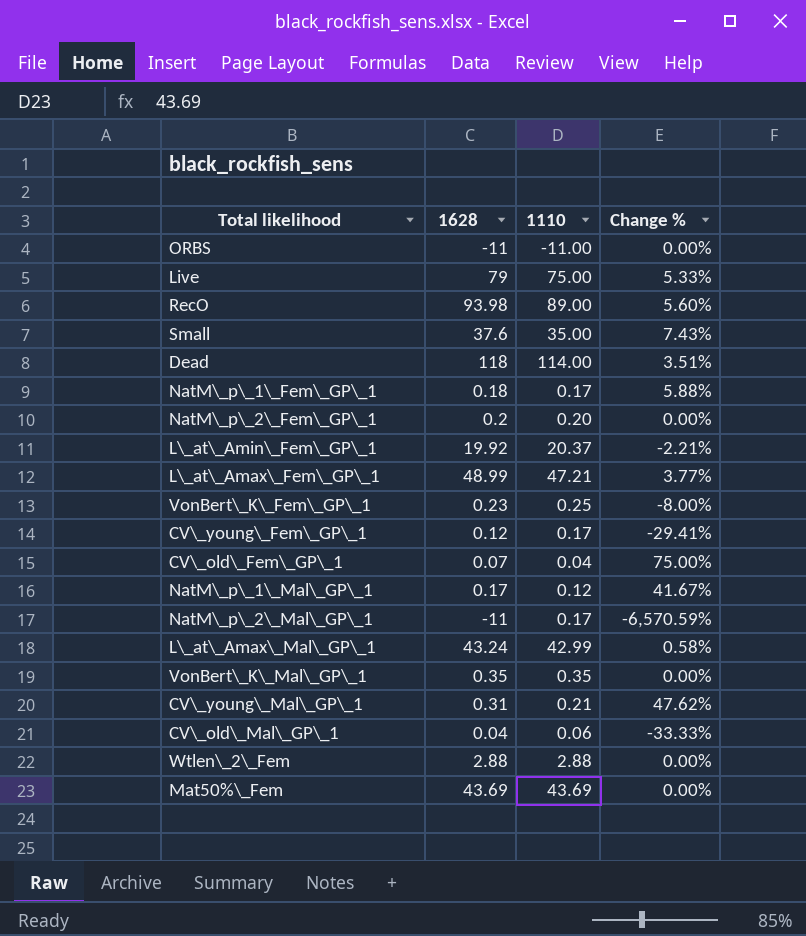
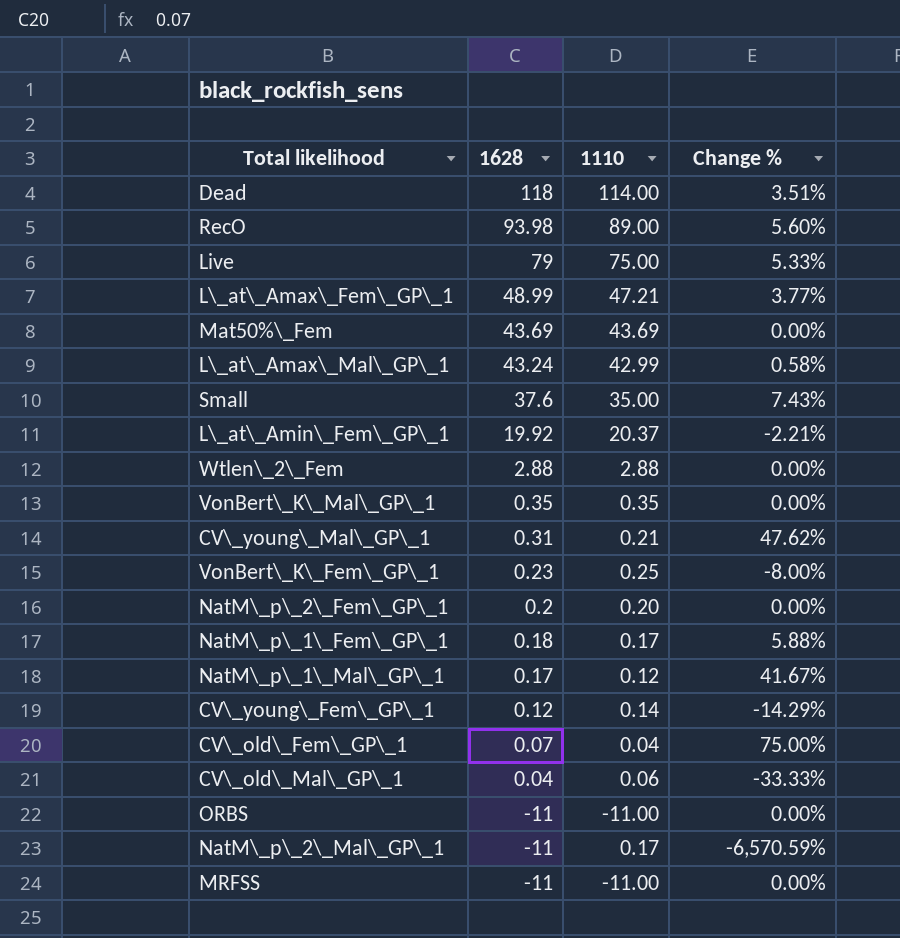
row order: none -> 1628 descending
CV\_young\_Fem\_GP\_1 | 1110: 0.17 -> 0.14
CV\_young\_Fem\_GP\_1 | Change %: -29.41% -> -14.29%
row MRFSS: none -> -11 | -11.00 | 0.00%

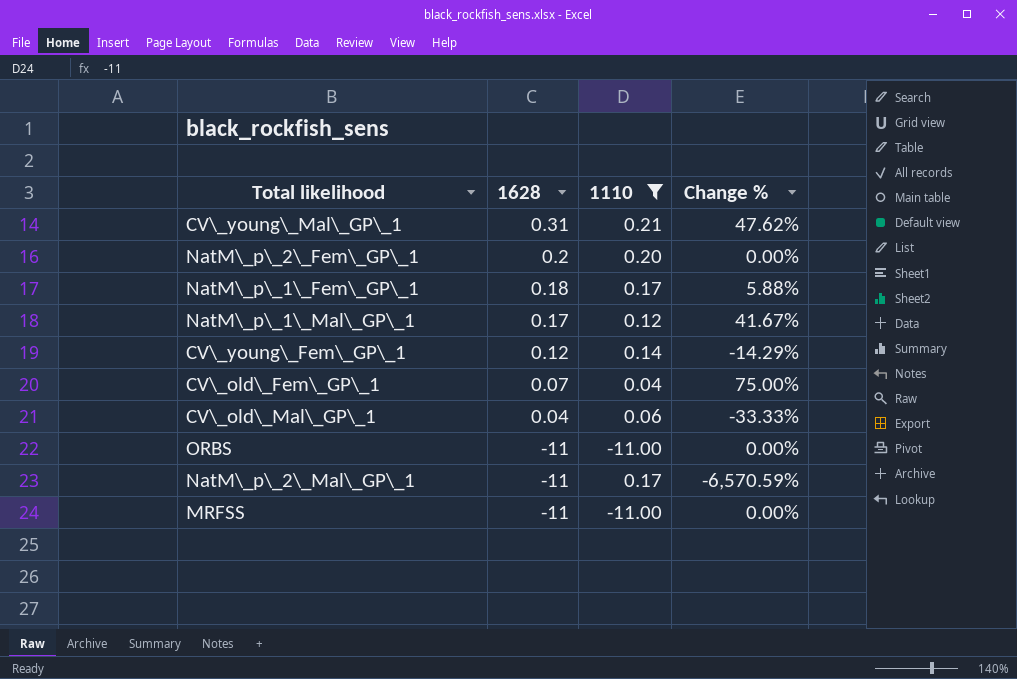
filter: none -> 1110 <= 0.21

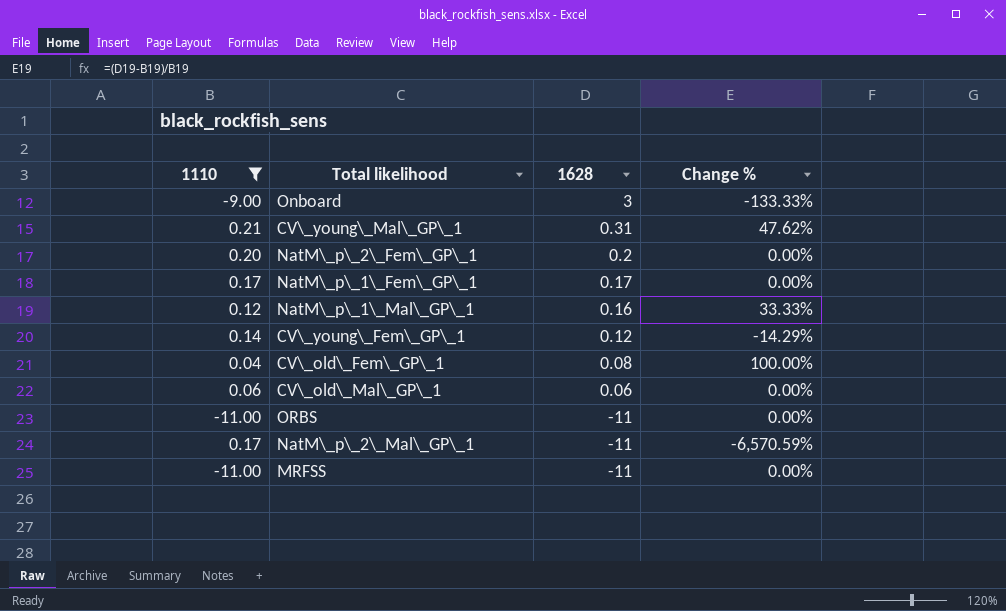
column 1110 | position: 3 -> 1
row Onboard: none -> -9.00 | 3 | -133.33%
NatM\_p\_1\_Fem\_GP\_1 | 1628: 0.18 -> 0.17
NatM\_p\_1\_Fem\_GP\_1 | Change %: 5.88% -> 0.00%
NatM\_p\_1\_Mal\_GP\_1 | 1628: 0.17 -> 0.16
NatM\_p\_1\_Mal\_GP\_1 | Change %: 41.67% -> 33.33%
CV\_old\_Fem\_GP\_1 | 1628: 0.07 -> 0.08
CV\_old\_Fem\_GP\_1 | Change %: 75.00% -> 100.00%
CV\_old\_Mal\_GP\_1 | 1628: 0.04 -> 0.06
CV\_old\_Mal\_GP\_1 | Change %: -33.33% -> 0.00%

